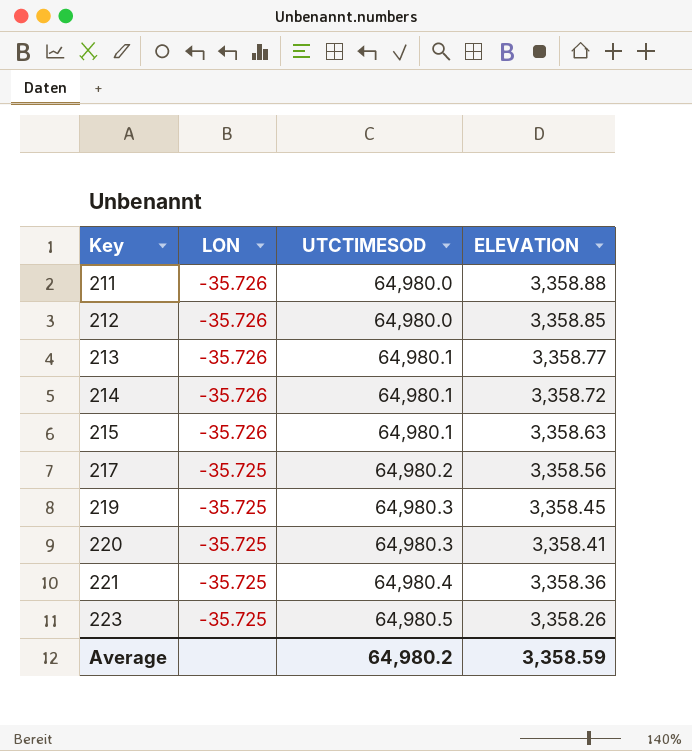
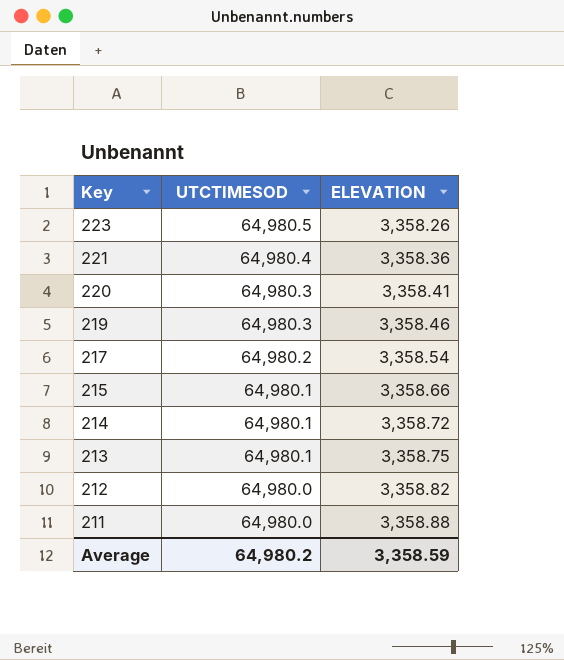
row order: Key ascending -> Key descending
column LON | position: 2 -> none
219 | ELEVATION: 3,358.45 -> 3,358.46
217 | ELEVATION: 3,358.56 -> 3,358.54
215 | ELEVATION: 3,358.63 -> 3,358.66
213 | ELEVATION: 3,358.77 -> 3,358.75
212 | ELEVATION: 3,358.85 -> 3,358.82

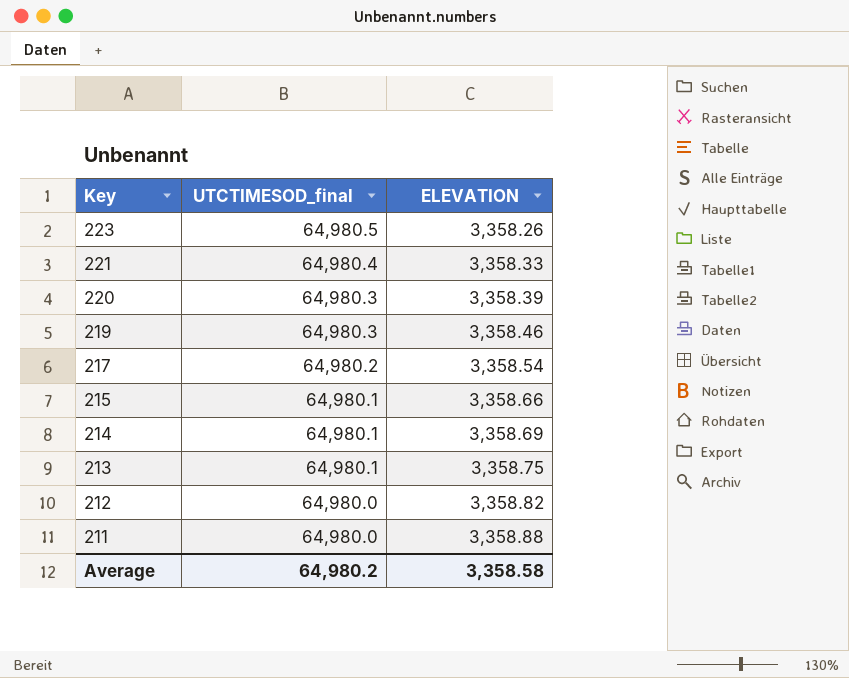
column name: UTCTIMESOD -> UTCTIMESOD_final
221 | ELEVATION: 3,358.36 -> 3,358.33
220 | ELEVATION: 3,358.41 -> 3,358.39
214 | ELEVATION: 3,358.72 -> 3,358.69
Average | ELEVATION: 3,358.59 -> 3,358.58

